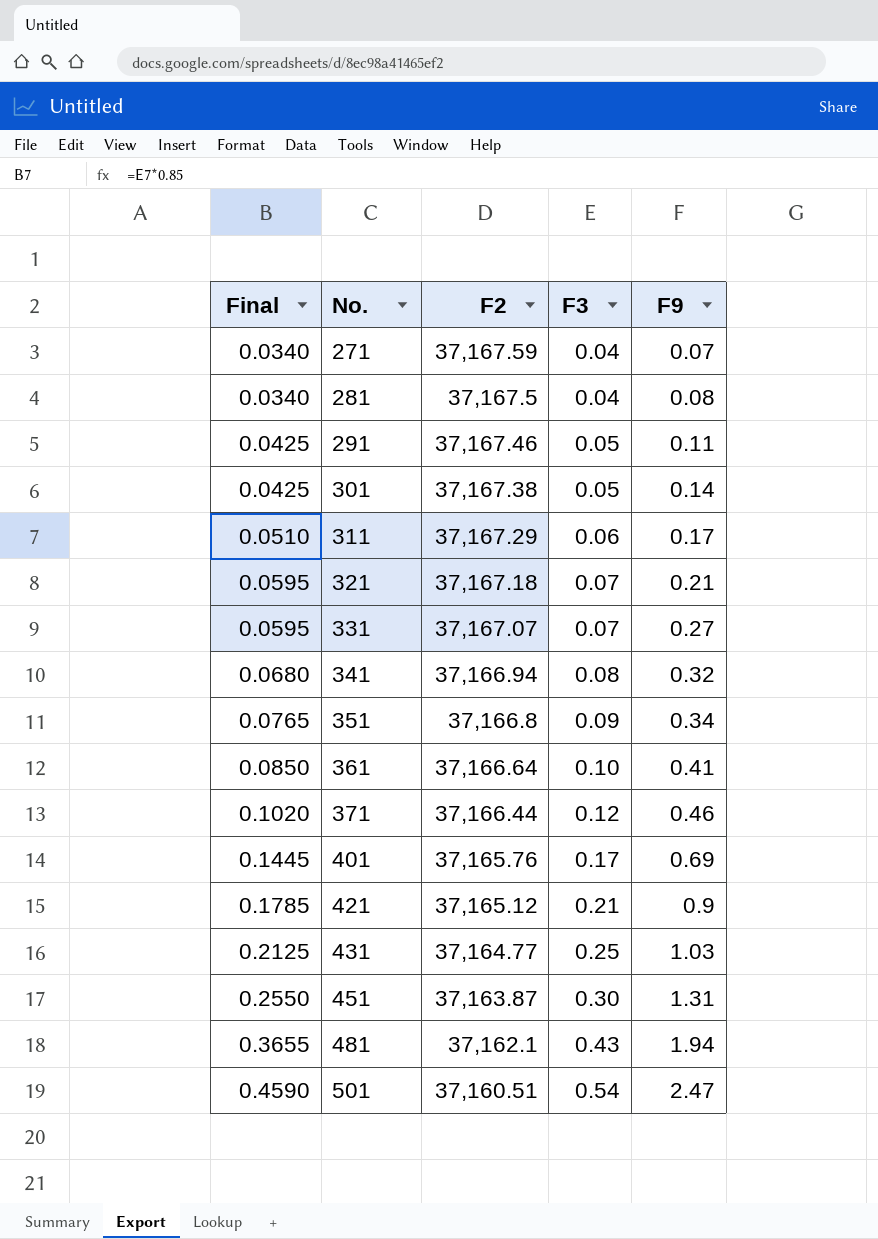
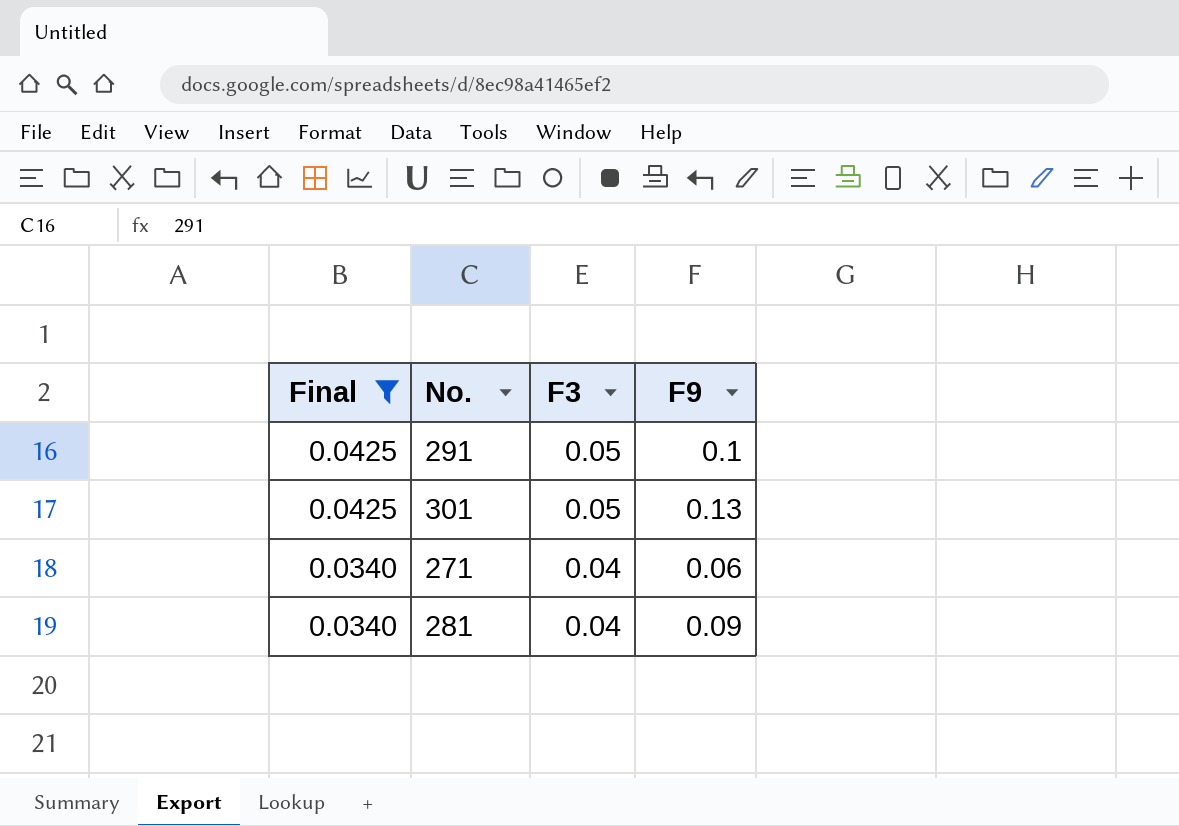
filter: none -> Final <= 0.0425
row order: Final ascending -> Final descending
column F2 | position: 3 -> none
291 | F9: 0.11 -> 0.1
301 | F9: 0.14 -> 0.13
271 | F9: 0.07 -> 0.06
281 | F9: 0.08 -> 0.09

